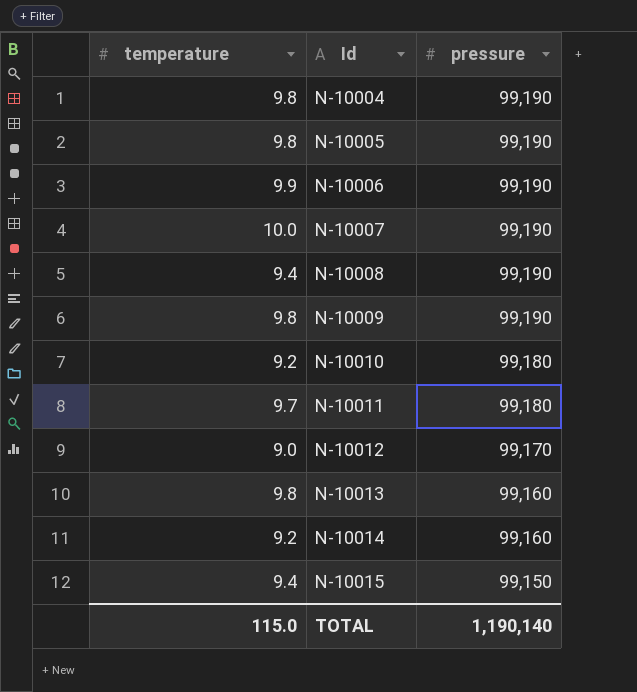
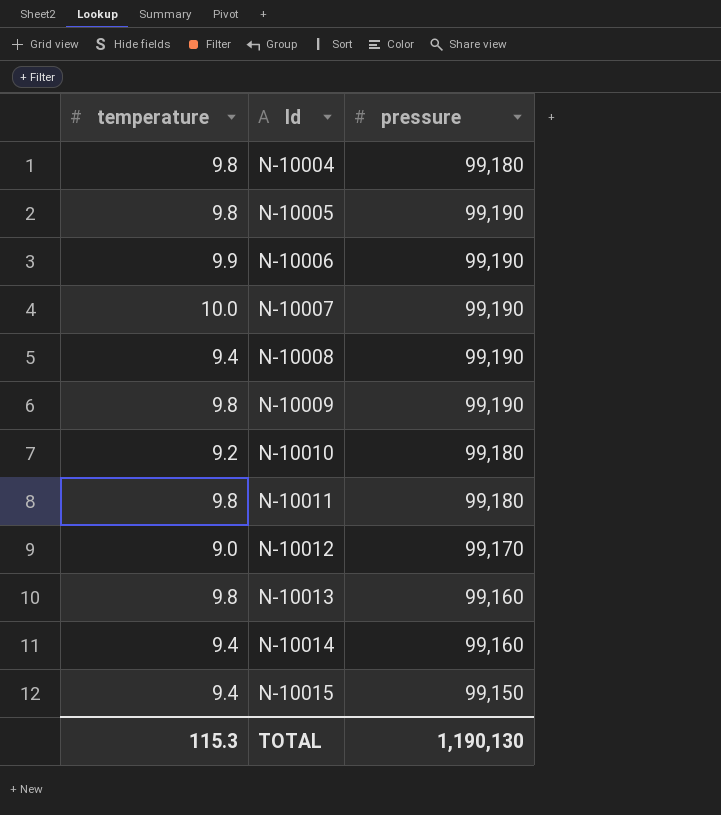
N-10004 | pressure: 99,190 -> 99,180
N-10011 | temperature: 9.7 -> 9.8
N-10014 | temperature: 9.2 -> 9.4
TOTAL | temperature: 115.0 -> 115.3
TOTAL | pressure: 1,190,140 -> 1,190,130

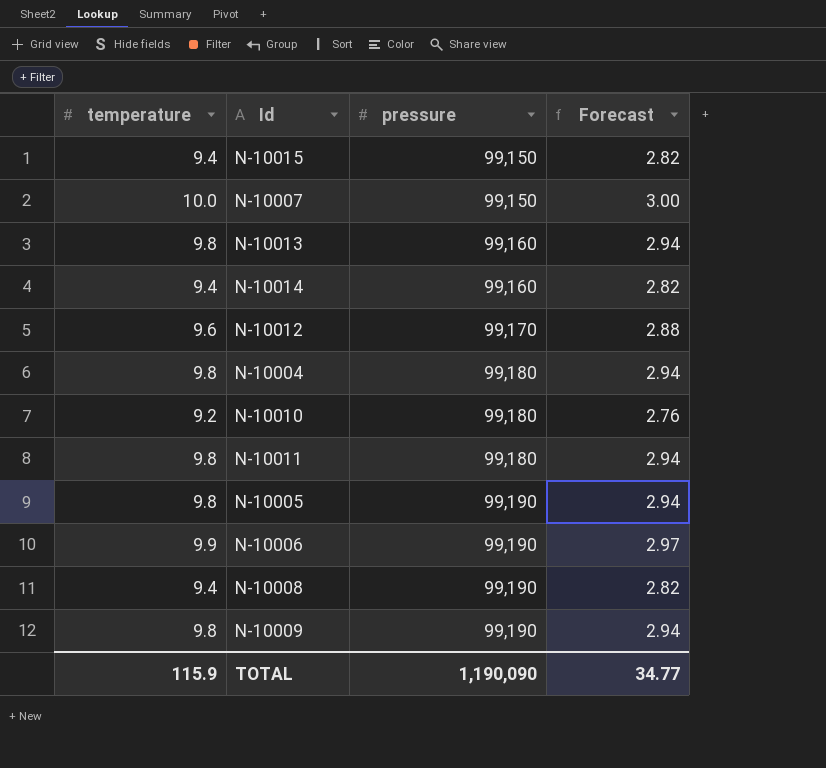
row order: Id ascending -> pressure ascending
column Forecast | formula: none -> [temperature] * 0.3
N-10007 | pressure: 99,190 -> 99,150
N-10012 | temperature: 9.0 -> 9.6
TOTAL | temperature: 115.3 -> 115.9
TOTAL | pressure: 1,190,130 -> 1,190,090

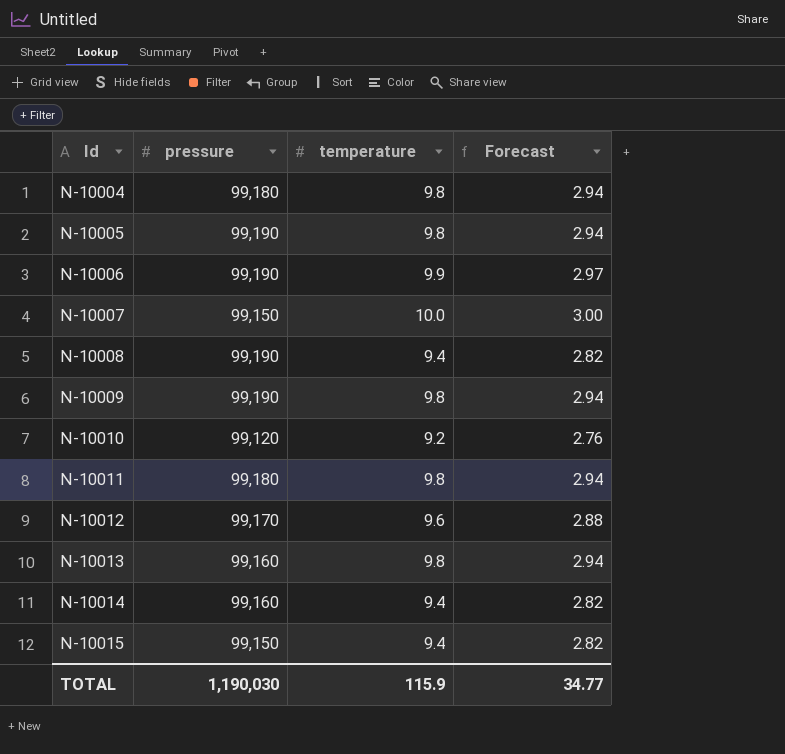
row order: pressure ascending -> Id ascending
column temperature | position: 1 -> 3
N-10010 | pressure: 99,180 -> 99,120
TOTAL | pressure: 1,190,090 -> 1,190,030

